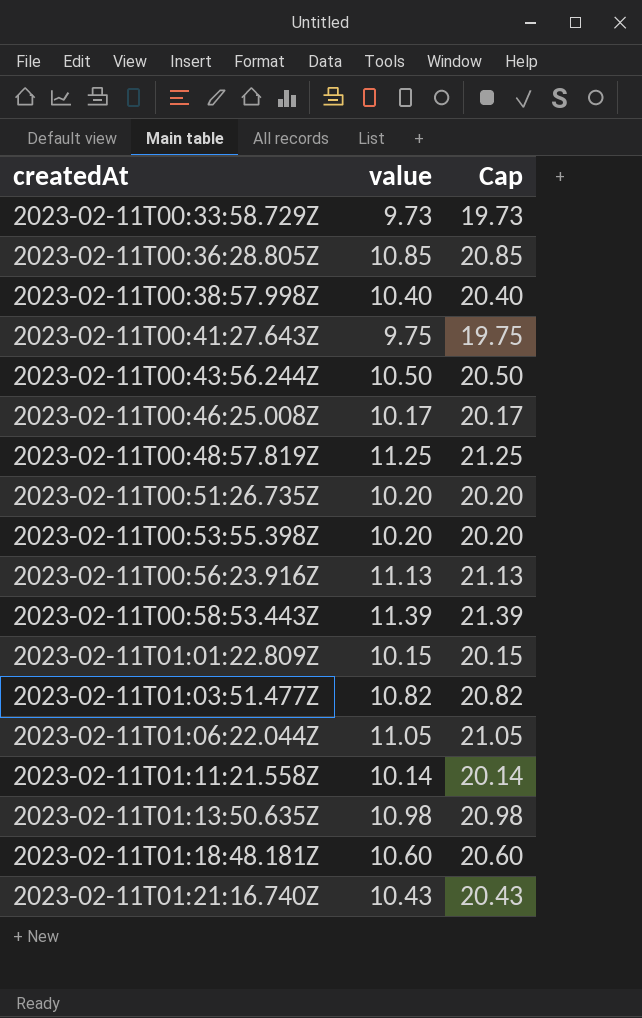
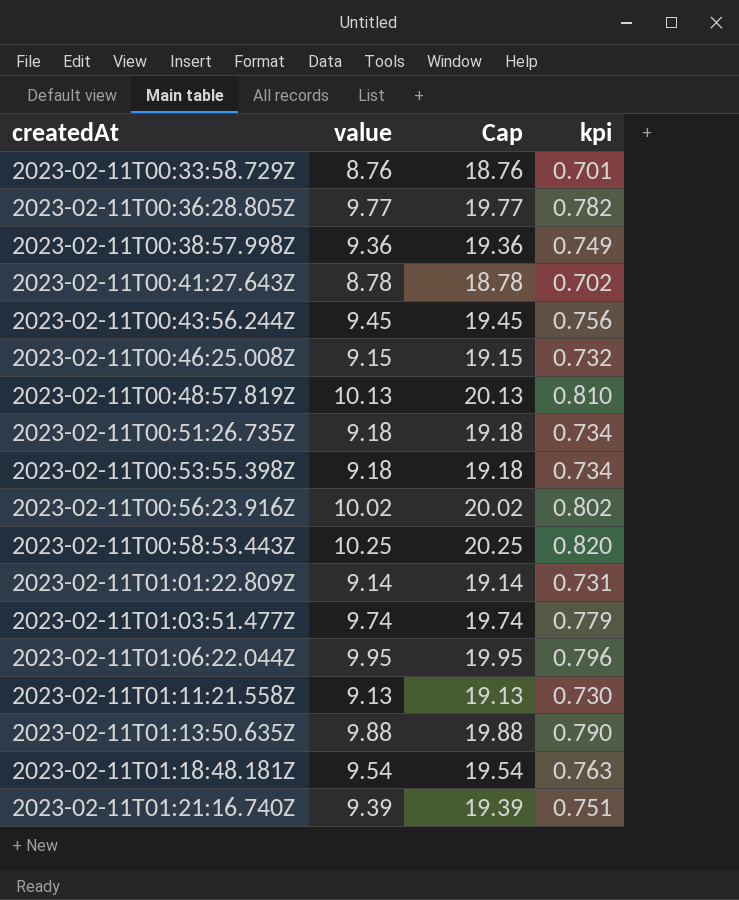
column kpi | formula: none -> [value] * 0.08
2023-02-11T00:33:58.729Z | value: 9.73 -> 8.76
2023-02-11T00:33:58.729Z | Cap: 19.73 -> 18.76
2023-02-11T00:36:28.805Z | value: 10.85 -> 9.77
2023-02-11T00:36:28.805Z | Cap: 20.85 -> 19.77
2023-02-11T00:38:57.998Z | value: 10.40 -> 9.36
2023-02-11T00:38:57.998Z | Cap: 20.40 -> 19.36
2023-02-11T00:41:27.643Z | value: 9.75 -> 8.78
2023-02-11T00:41:27.643Z | Cap: 19.75 -> 18.78
2023-02-11T00:43:56.244Z | value: 10.50 -> 9.45
2023-02-11T00:43:56.244Z | Cap: 20.50 -> 19.45
2023-02-11T00:46:25.008Z | value: 10.17 -> 9.15
2023-02-11T00:46:25.008Z | Cap: 20.17 -> 19.15
2023-02-11T00:48:57.819Z | value: 11.25 -> 10.13
2023-02-11T00:48:57.819Z | Cap: 21.25 -> 20.13
2023-02-11T00:51:26.735Z | value: 10.20 -> 9.18
2023-02-11T00:51:26.735Z | Cap: 20.20 -> 19.18
2023-02-11T00:53:55.398Z | value: 10.20 -> 9.18
2023-02-11T00:53:55.398Z | Cap: 20.20 -> 19.18
2023-02-11T00:56:23.916Z | value: 11.13 -> 10.02
2023-02-11T00:56:23.916Z | Cap: 21.13 -> 20.02
2023-02-11T00:58:53.443Z | value: 11.39 -> 10.25
2023-02-11T00:58:53.443Z | Cap: 21.39 -> 20.25
2023-02-11T01:01:22.809Z | value: 10.15 -> 9.14
2023-02-11T01:01:22.809Z | Cap: 20.15 -> 19.14
2023-02-11T01:03:51.477Z | value: 10.82 -> 9.74
2023-02-11T01:03:51.477Z | Cap: 20.82 -> 19.74
2023-02-11T01:06:22.044Z | value: 11.05 -> 9.95
2023-02-11T01:06:22.044Z | Cap: 21.05 -> 19.95
2023-02-11T01:11:21.558Z | value: 10.14 -> 9.13
2023-02-11T01:11:21.558Z | Cap: 20.14 -> 19.13
2023-02-11T01:13:50.635Z | value: 10.98 -> 9.88
2023-02-11T01:13:50.635Z | Cap: 20.98 -> 19.88
2023-02-11T01:18:48.181Z | value: 10.60 -> 9.54
2023-02-11T01:18:48.181Z | Cap: 20.60 -> 19.54
2023-02-11T01:21:16.740Z | value: 10.43 -> 9.39
2023-02-11T01:21:16.740Z | Cap: 20.43 -> 19.39

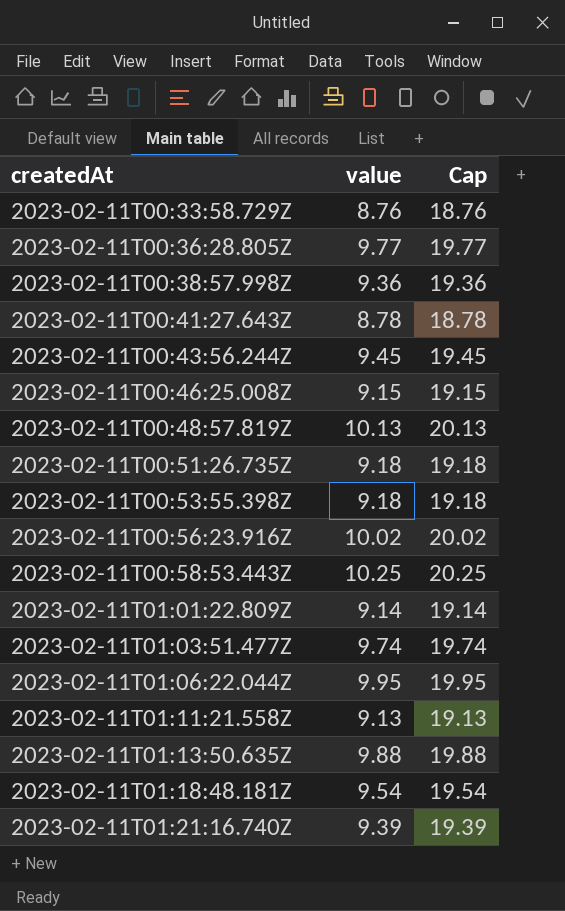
column kpi | formula: [value] * 0.08 -> none

